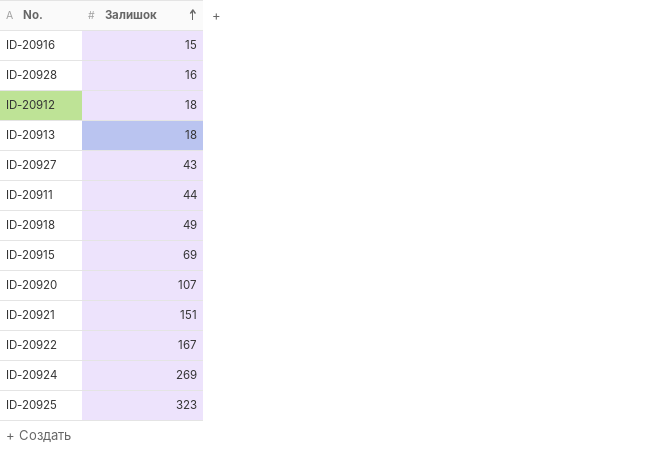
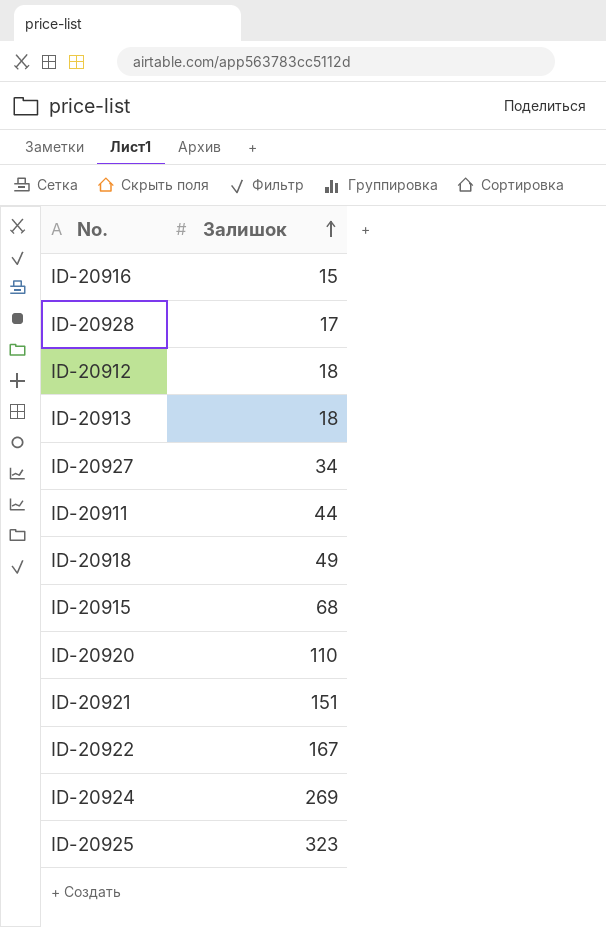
ID-20928 | Залишок: 16 -> 17
ID-20927 | Залишок: 43 -> 34
ID-20915 | Залишок: 69 -> 68
ID-20920 | Залишок: 107 -> 110

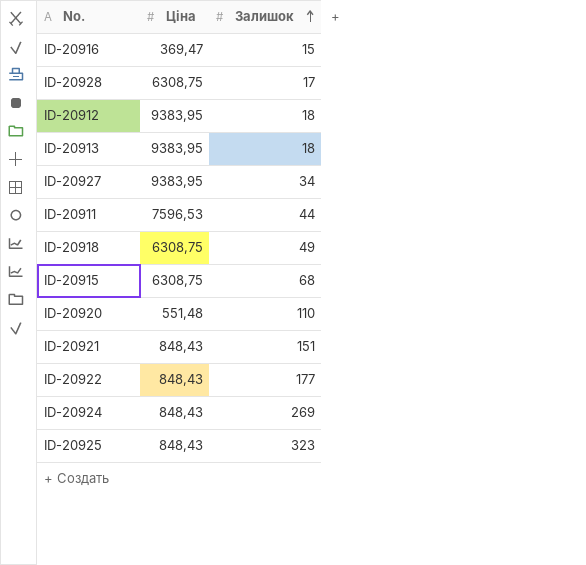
column Ціна | position: none -> 2
ID-20922 | Залишок: 167 -> 177

